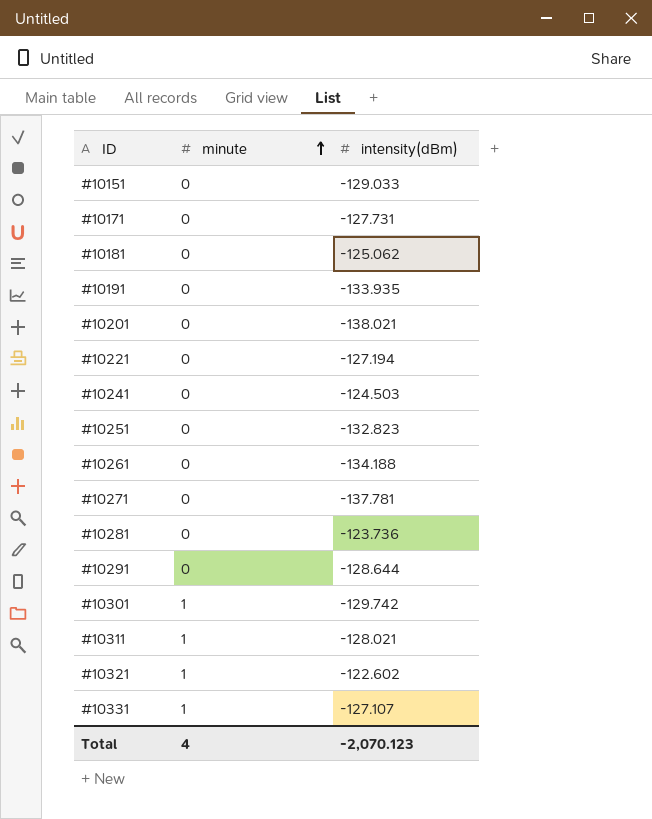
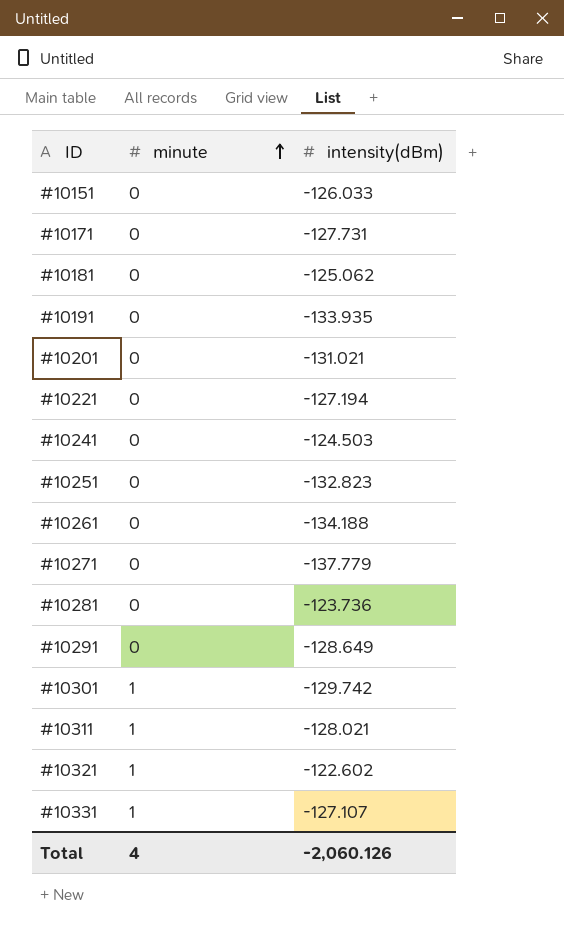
#10151 | intensity(dBm): -129.033 -> -126.033
#10201 | intensity(dBm): -138.021 -> -131.021
#10271 | intensity(dBm): -137.781 -> -137.779
#10291 | intensity(dBm): -128.644 -> -128.649
Total | intensity(dBm): -2,070.123 -> -2,060.126

